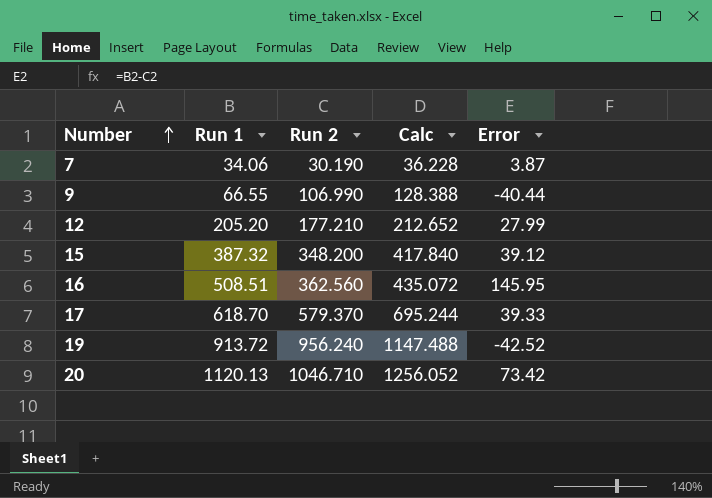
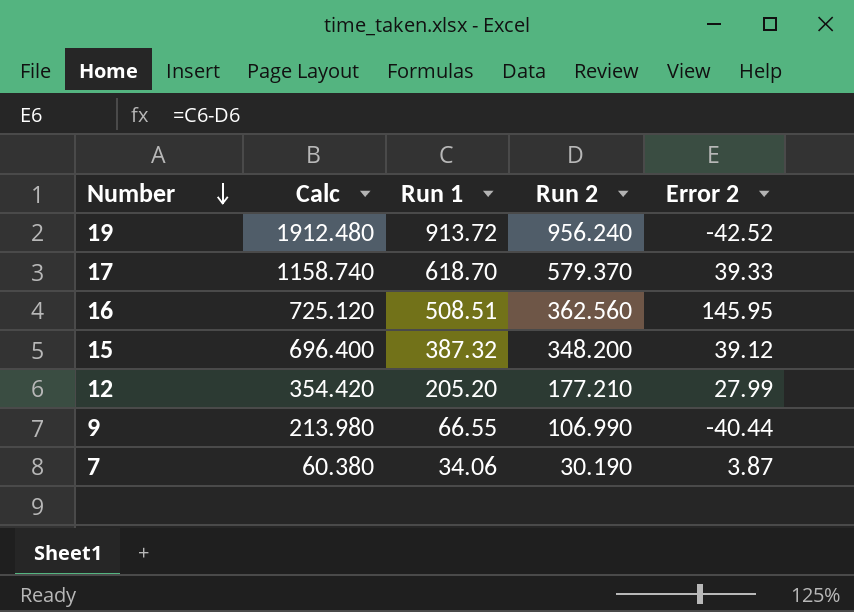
row order: Number ascending -> Number descending
column Calc | formula: [Run 2] * 1.2 -> [Run 2] * 2
column Calc | position: 4 -> 2
column name: Error -> Error 2
row 20: 1120.13 | 1046.710 | 1256.052 | 73.42 -> none

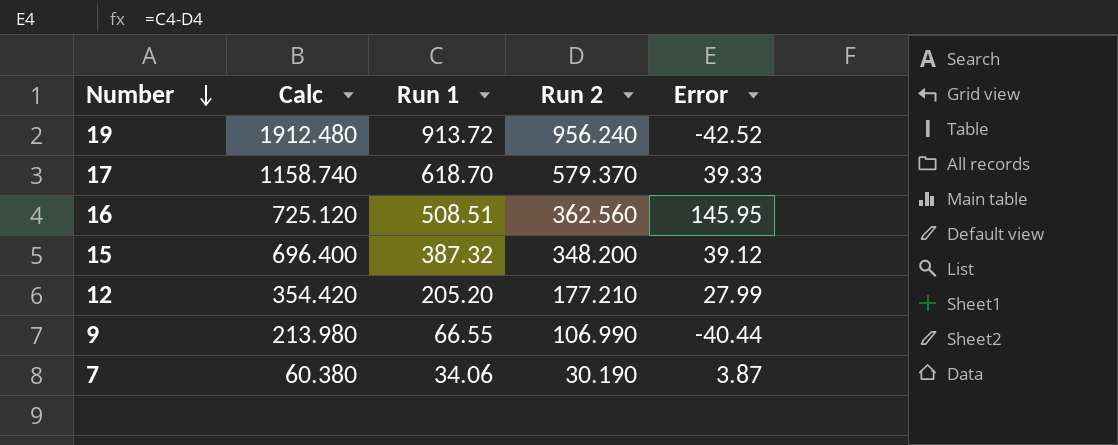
column name: Error 2 -> Error

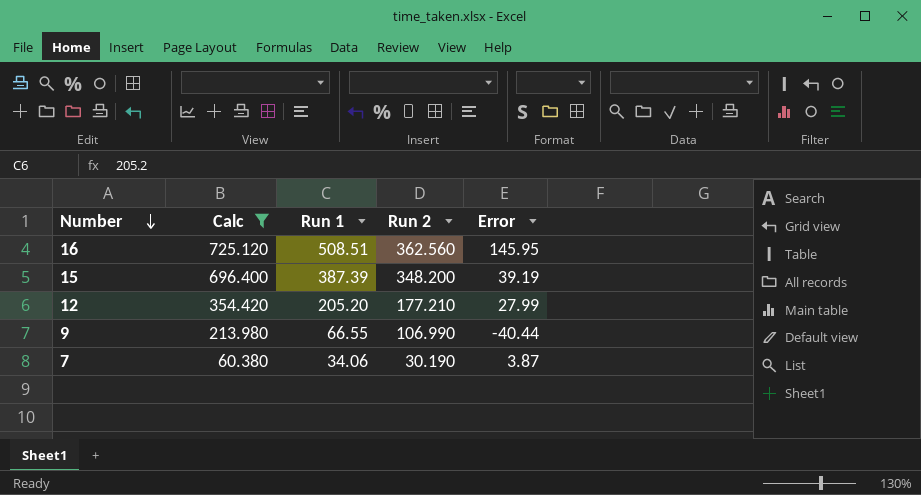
filter: none -> Calc <= 725.120
15 | Run 1: 387.32 -> 387.39
15 | Error: 39.12 -> 39.19

